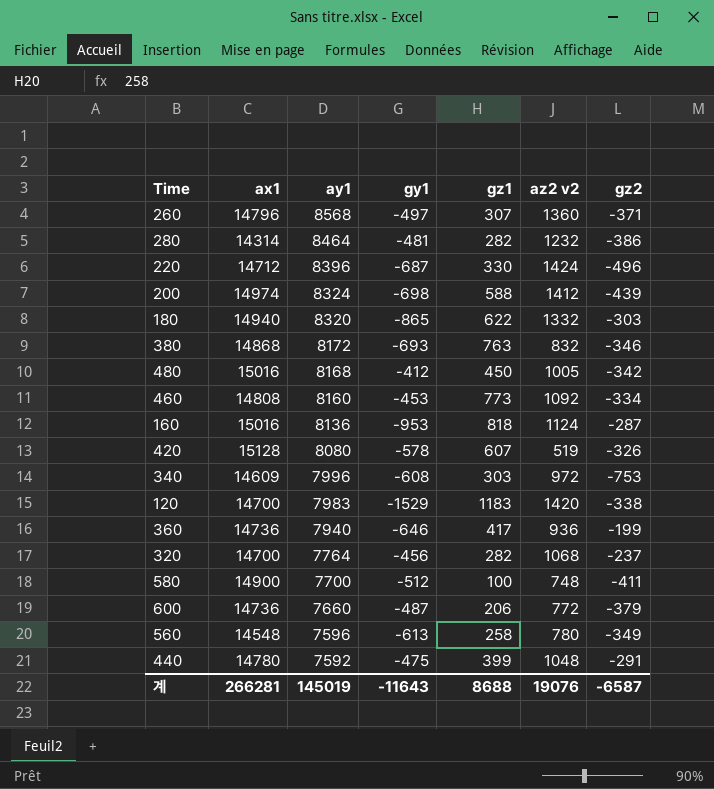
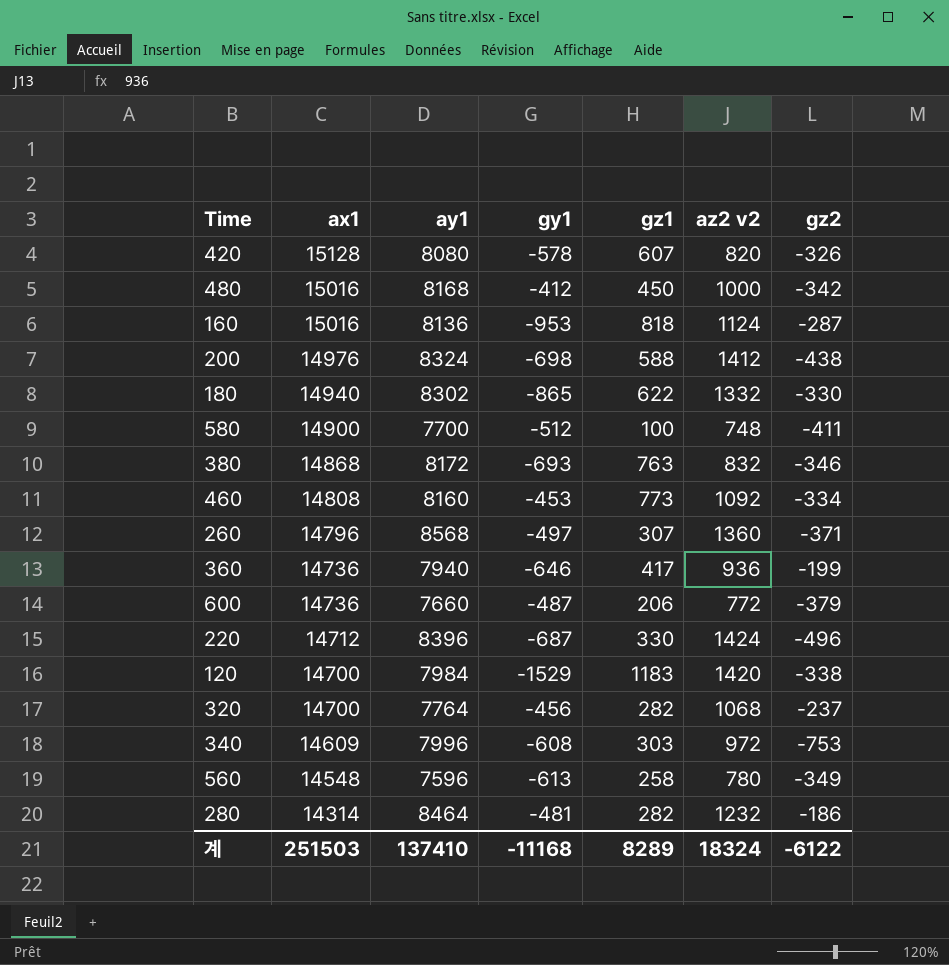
row order: ay1 descending -> ax1 descending
row 440: 14780 | 7592 | -475 | 399 | 1048 | -291 -> none
420 | az2 v2: 519 -> 820
480 | az2 v2: 1005 -> 1000
200 | ax1: 14974 -> 14976
200 | gz2: -439 -> -438
180 | ay1: 8320 -> 8302
180 | gz2: -303 -> -330
120 | ay1: 7983 -> 7984
280 | gz2: -386 -> -186
계 | ax1: 266281 -> 251503
계 | ay1: 145019 -> 137410
계 | gy1: -11643 -> -11168
계 | gz1: 8688 -> 8289
계 | az2 v2: 19076 -> 18324
계 | gz2: -6587 -> -6122

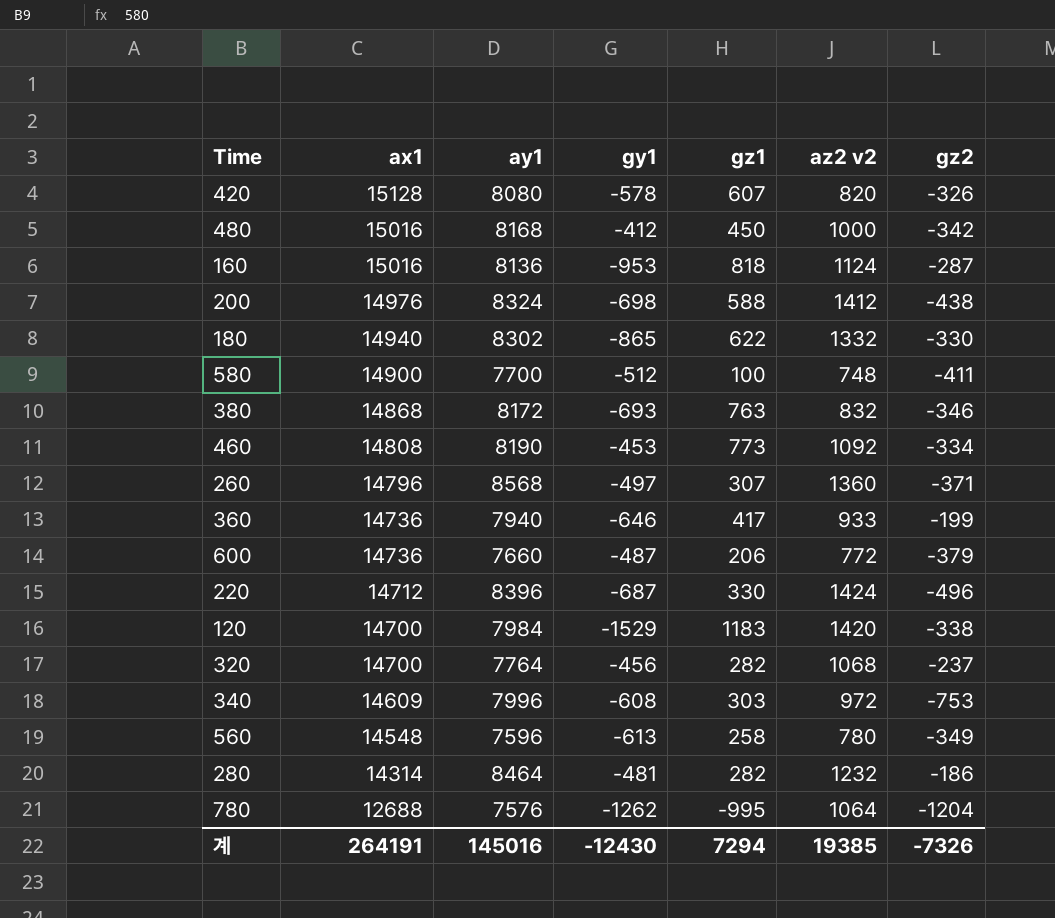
460 | ay1: 8160 -> 8190
360 | az2 v2: 936 -> 933
row 780: none -> 12688 | 7576 | -1262 | -995 | 1064 | -1204
계 | ax1: 251503 -> 264191
계 | ay1: 137410 -> 145016
계 | gy1: -11168 -> -12430
계 | gz1: 8289 -> 7294
계 | az2 v2: 18324 -> 19385
계 | gz2: -6122 -> -7326

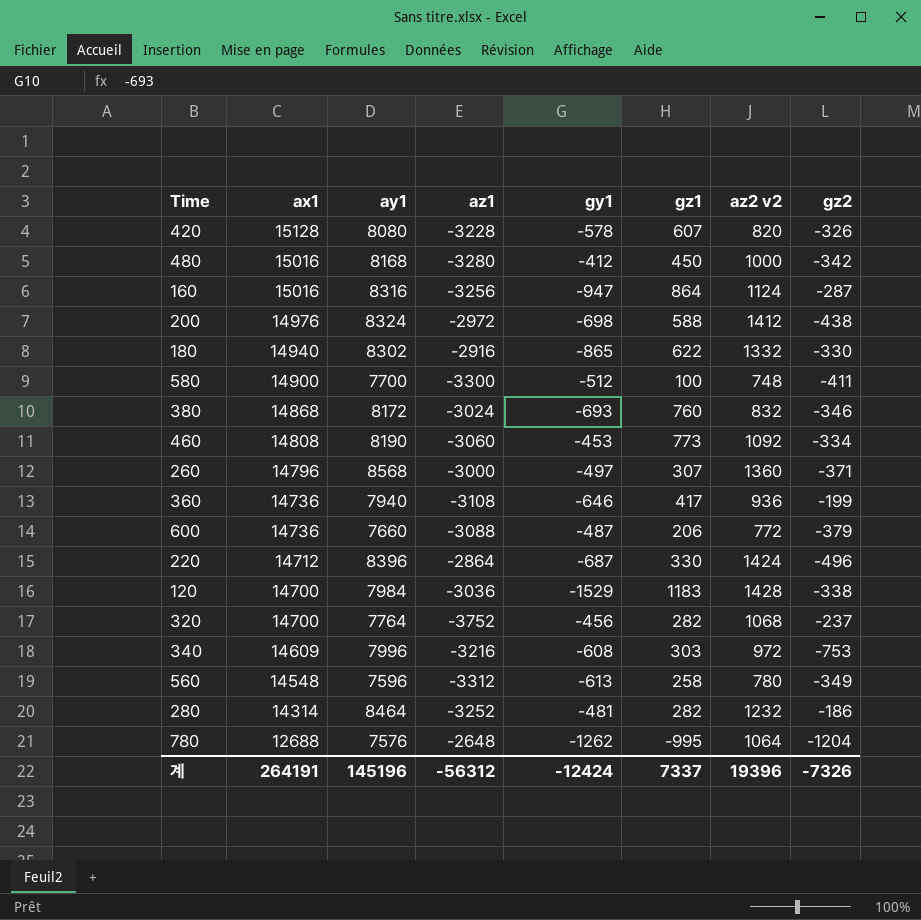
column az1 | position: none -> 4
160 | ay1: 8136 -> 8316
160 | gy1: -953 -> -947
160 | gz1: 818 -> 864
380 | gz1: 763 -> 760
360 | az2 v2: 933 -> 936
120 | az2 v2: 1420 -> 1428
계 | ay1: 145016 -> 145196
계 | gy1: -12430 -> -12424
계 | gz1: 7294 -> 7337
계 | az2 v2: 19385 -> 19396

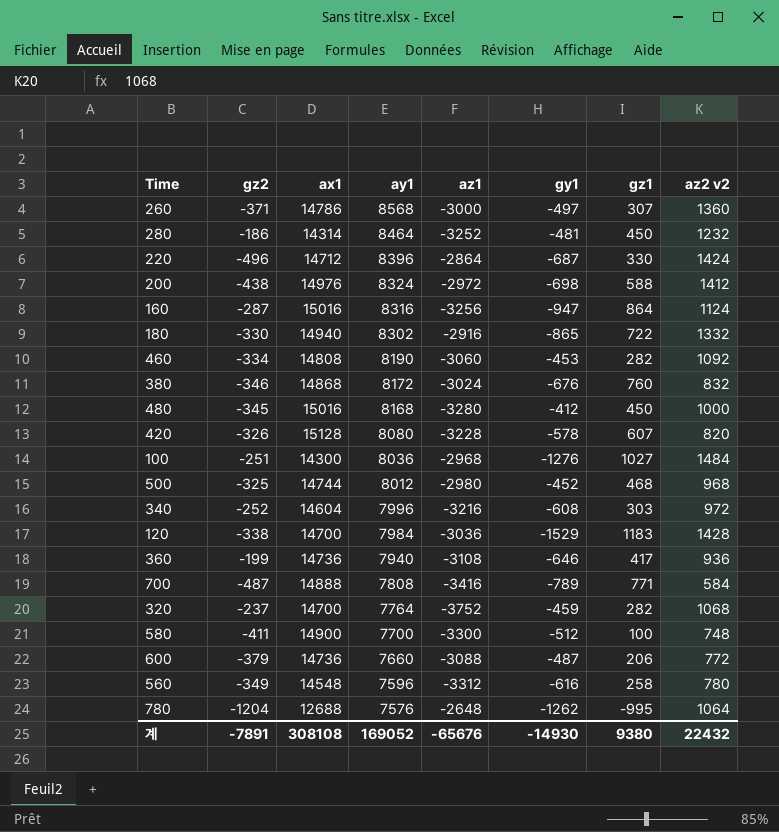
row order: ax1 descending -> ay1 descending
column gz2 | position: 8 -> 2
260 | ax1: 14796 -> 14786
280 | gz1: 282 -> 450
180 | gz1: 622 -> 722
460 | gz1: 773 -> 282
380 | gy1: -693 -> -676
480 | gz2: -342 -> -345
row 100: none -> -251 | 14300 | 8036 | -2968 | -1276 | 1027 | 1484
row 500: none -> -325 | 14744 | 8012 | -2980 | -452 | 468 | 968
340 | gz2: -753 -> -252
340 | ax1: 14609 -> 14604
row 700: none -> -487 | 14888 | 7808 | -3416 | -789 | 771 | 584
320 | gy1: -456 -> -459
560 | gy1: -613 -> -616
계 | gz2: -7326 -> -7891
계 | ax1: 264191 -> 308108
계 | ay1: 145196 -> 169052
계 | az1: -56312 -> -65676
계 | gy1: -12424 -> -14930
계 | gz1: 7337 -> 9380
계 | az2 v2: 19396 -> 22432

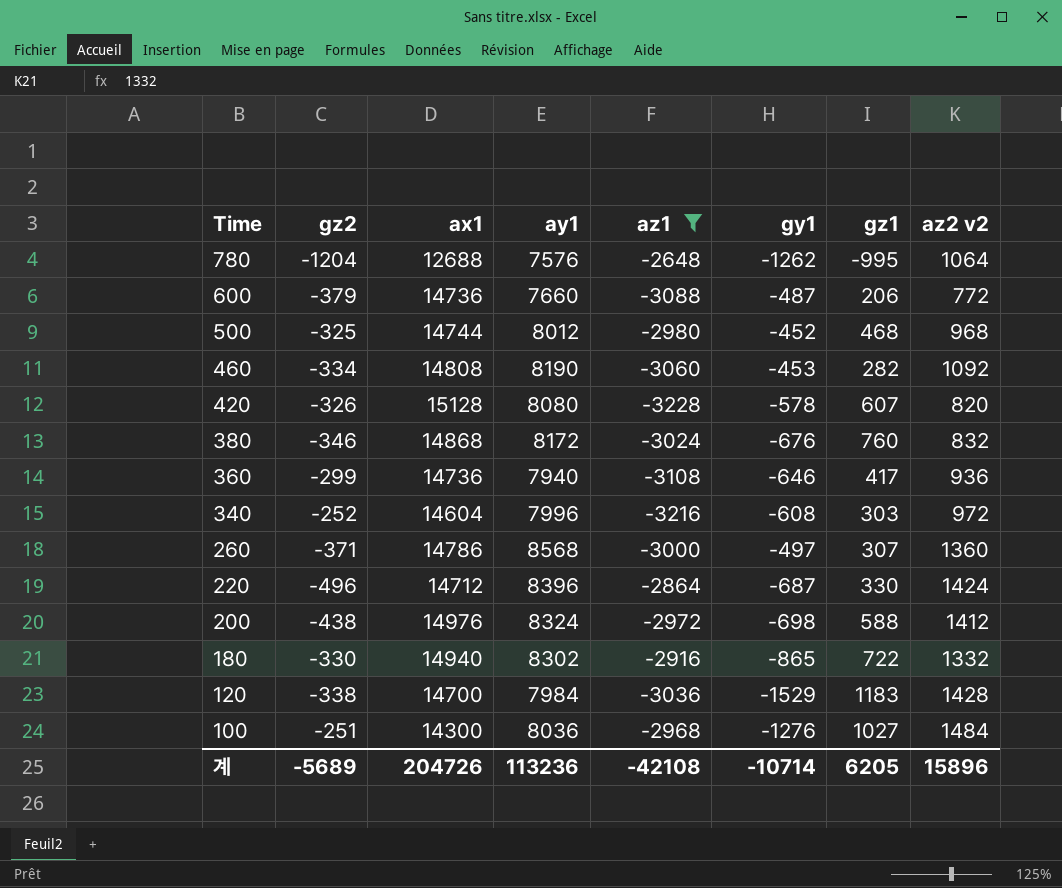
filter: none -> az1 >= -3228
row order: ay1 descending -> Time descending
360 | gz2: -199 -> -299
계 | gz2: -7891 -> -5689
계 | ax1: 308108 -> 204726
계 | ay1: 169052 -> 113236
계 | az1: -65676 -> -42108
계 | gy1: -14930 -> -10714
계 | gz1: 9380 -> 6205
계 | az2 v2: 22432 -> 15896

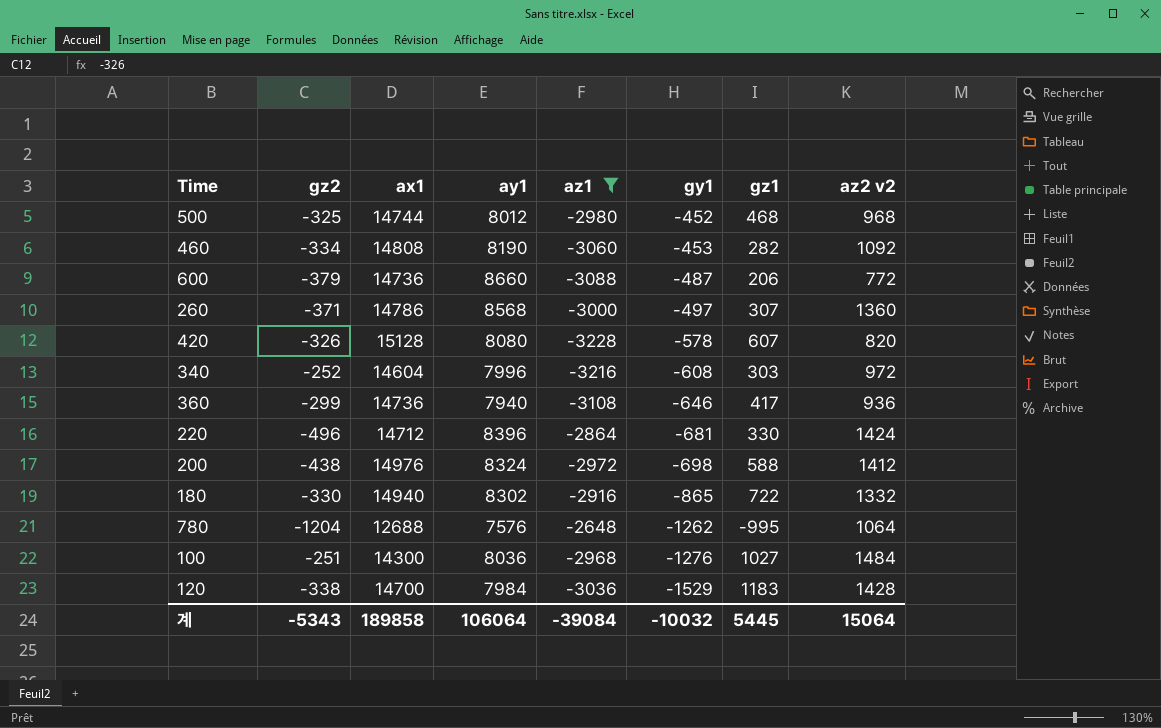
row order: Time descending -> gy1 descending
row 380: -346 | 14868 | 8172 | -3024 | -676 | 760 | 832 -> none
600 | ay1: 7660 -> 8660
220 | gy1: -687 -> -681
계 | gz2: -5689 -> -5343
계 | ax1: 204726 -> 189858
계 | ay1: 113236 -> 106064
계 | az1: -42108 -> -39084
계 | gy1: -10714 -> -10032
계 | gz1: 6205 -> 5445
계 | az2 v2: 15896 -> 15064

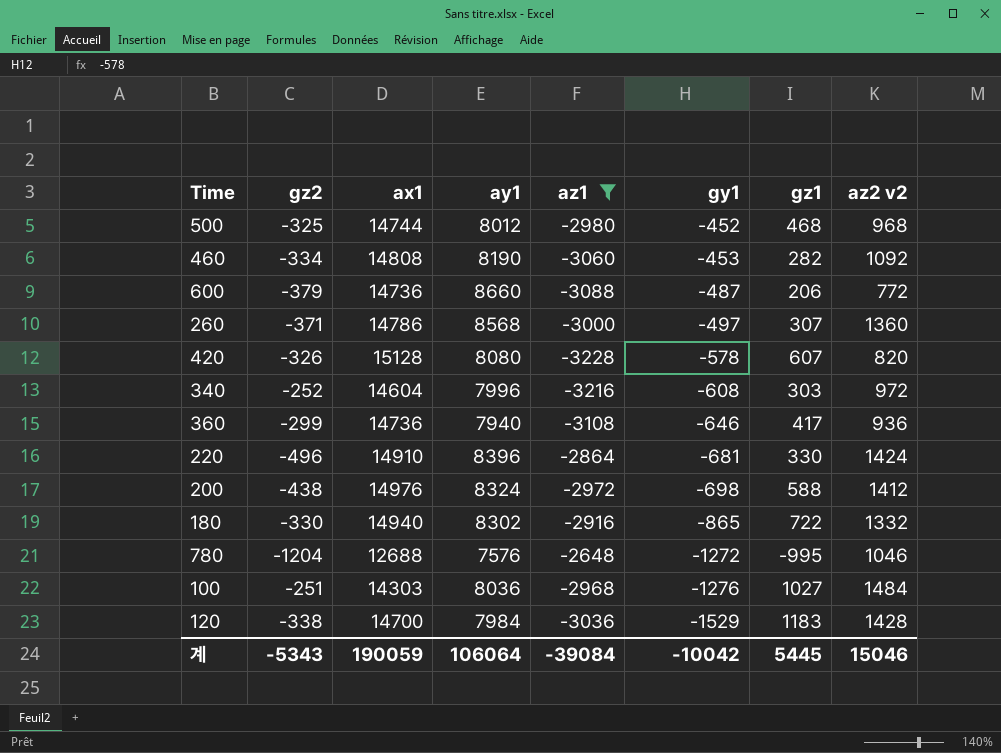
220 | ax1: 14712 -> 14910
780 | gy1: -1262 -> -1272
780 | az2 v2: 1064 -> 1046
100 | ax1: 14300 -> 14303
계 | ax1: 189858 -> 190059
계 | gy1: -10032 -> -10042
계 | az2 v2: 15064 -> 15046

